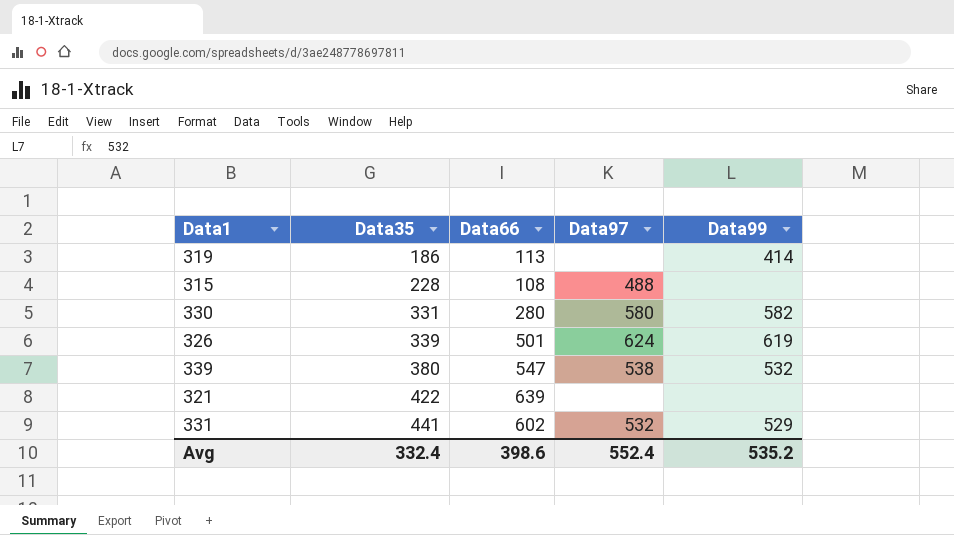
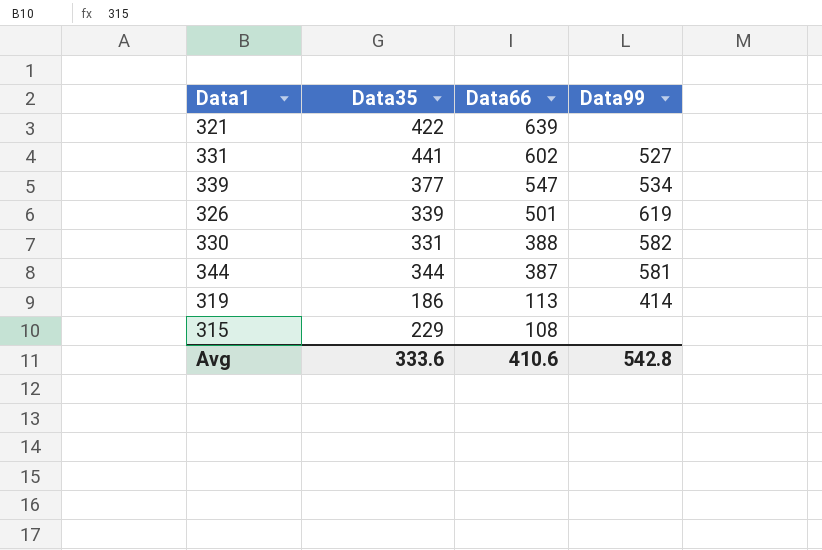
row order: Data35 ascending -> Data66 descending
column Data97 | position: 4 -> none
331 | Data99: 529 -> 527
339 | Data35: 380 -> 377
339 | Data99: 532 -> 534
330 | Data66: 280 -> 388
row 344: none -> 344 | 387 | 581
315 | Data35: 228 -> 229
Avg | Data35: 332.4 -> 333.6
Avg | Data66: 398.6 -> 410.6
Avg | Data99: 535.2 -> 542.8

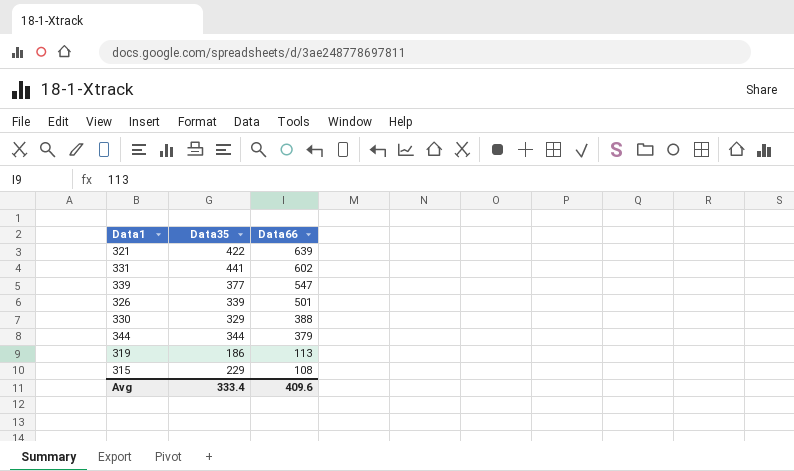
column Data99 | position: 4 -> none
330 | Data35: 331 -> 329
344 | Data66: 387 -> 379
Avg | Data35: 333.6 -> 333.4
Avg | Data66: 410.6 -> 409.6

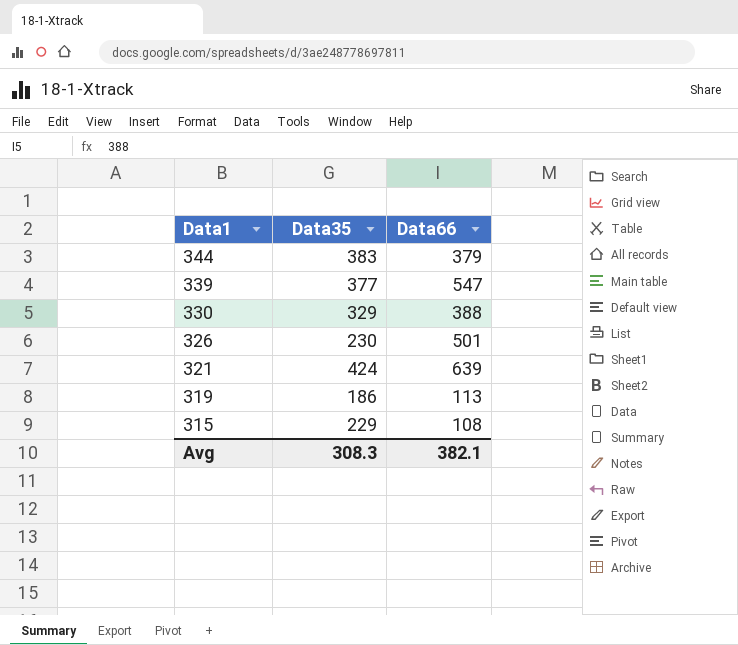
row order: Data66 descending -> Data1 descending
row 331: 441 | 602 -> none
344 | Data35: 344 -> 383
326 | Data35: 339 -> 230
321 | Data35: 422 -> 424
Avg | Data35: 333.4 -> 308.3
Avg | Data66: 409.6 -> 382.1

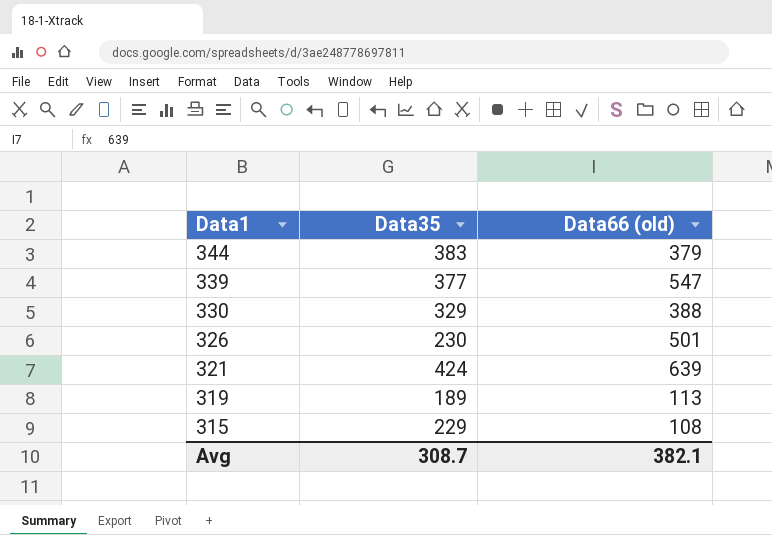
column name: Data66 -> Data66 (old)
319 | Data35: 186 -> 189
Avg | Data35: 308.3 -> 308.7

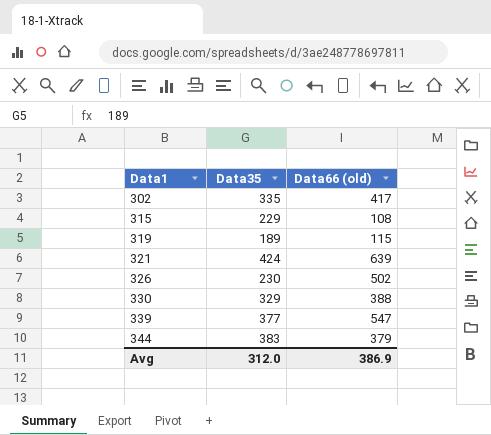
row order: Data1 descending -> Data1 ascending
row 302: none -> 335 | 417
319 | Data66 (old): 113 -> 115
326 | Data66 (old): 501 -> 502
Avg | Data35: 308.7 -> 312.0
Avg | Data66 (old): 382.1 -> 386.9

